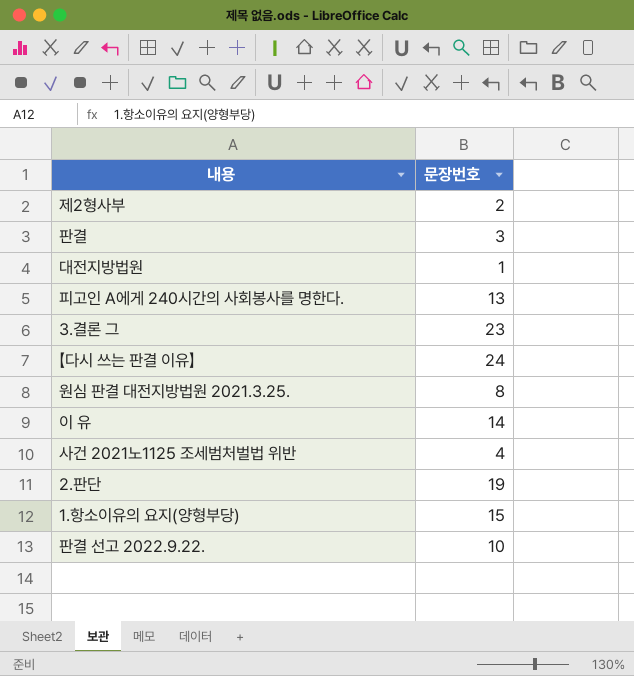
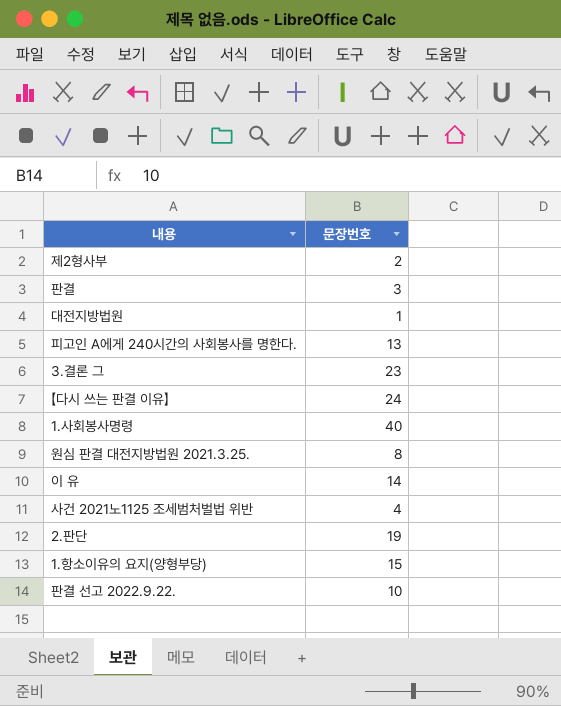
row 1.사회봉사명령: none -> 40

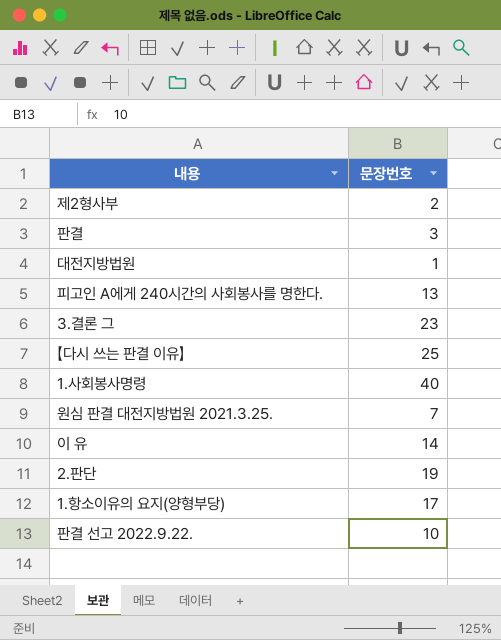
row 사건 2021노1125 조세범처벌법 위반: 4 -> none
【다시 쓰는 판결 이유】 | 문장번호: 24 -> 25
원심 판결 대전지방법원 2021.3.25. | 문장번호: 8 -> 7
1.항소이유의 요지(양형부당) | 문장번호: 15 -> 17

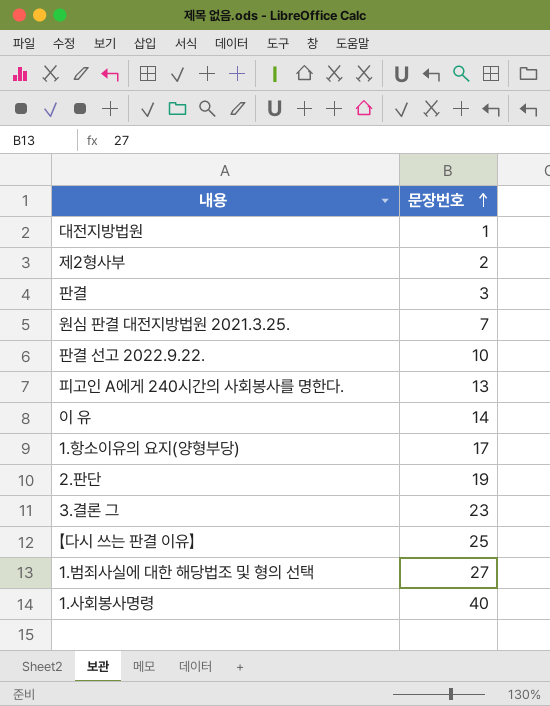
row order: none -> 문장번호 ascending
row 1.범죄사실에 대한 해당법조 및 형의 선택: none -> 27

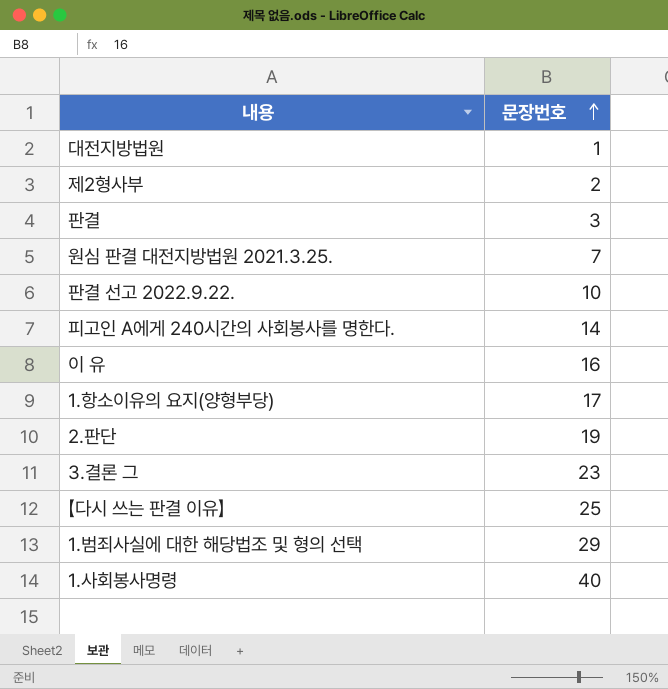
피고인 A에게 240시간의 사회봉사를 명한다. | 문장번호: 13 -> 14
이 유 | 문장번호: 14 -> 16
1.범죄사실에 대한 해당법조 및 형의 선택 | 문장번호: 27 -> 29

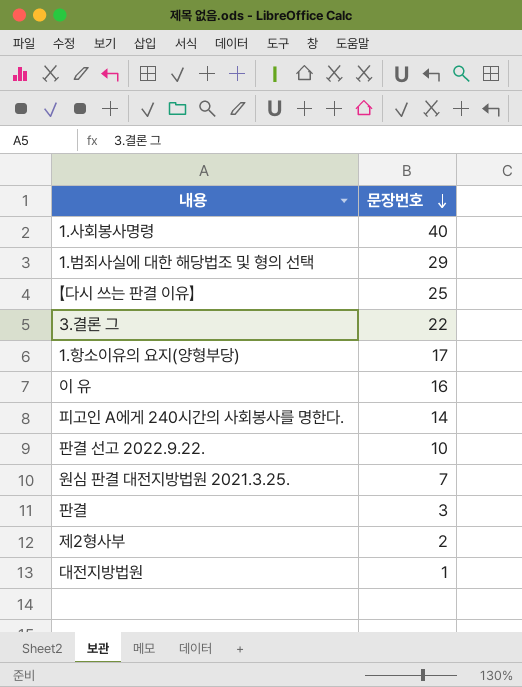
row order: 문장번호 ascending -> 문장번호 descending
row 2.판단: 19 -> none
3.결론 그 | 문장번호: 23 -> 22

